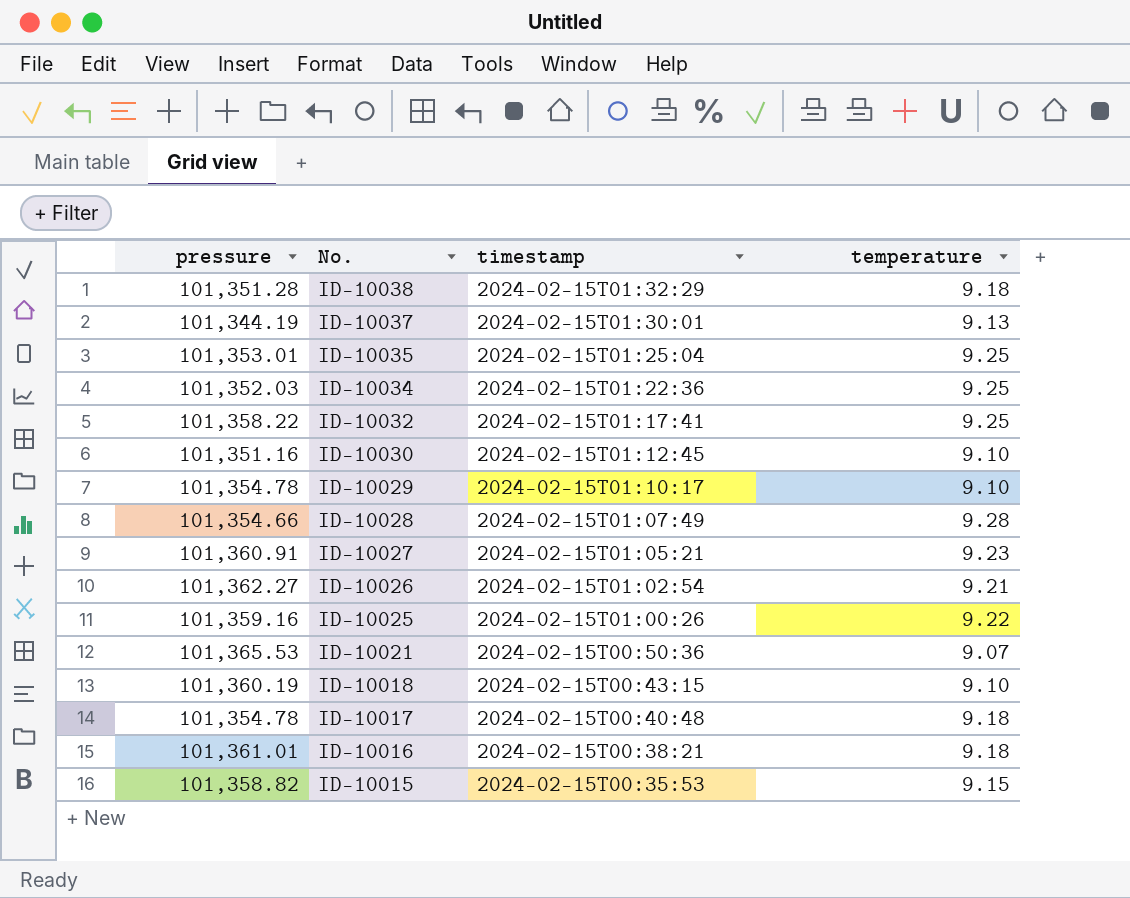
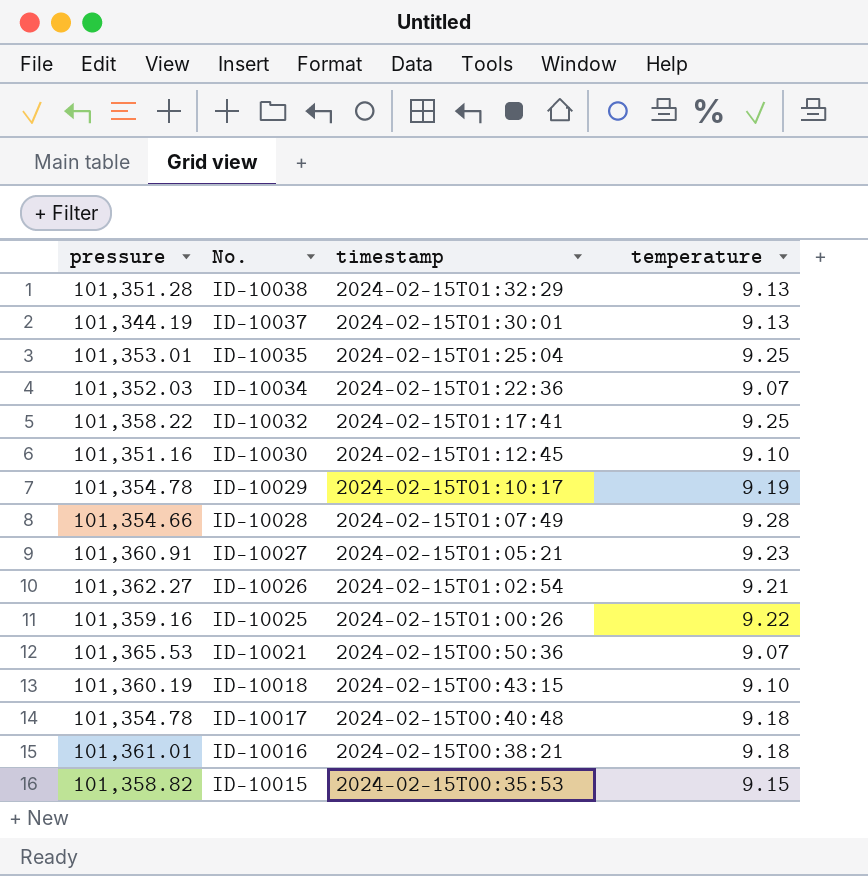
ID-10038 | temperature: 9.18 -> 9.13
ID-10034 | temperature: 9.25 -> 9.07
ID-10029 | temperature: 9.10 -> 9.19

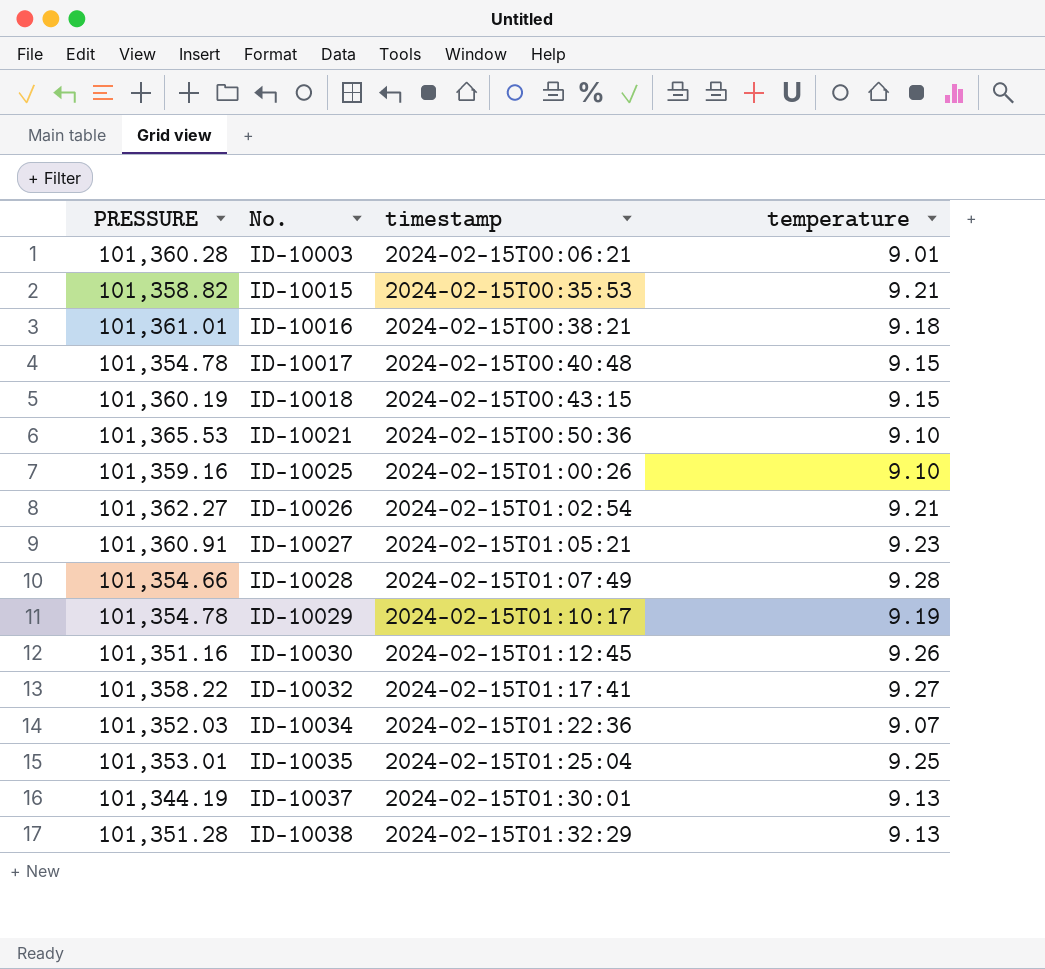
row order: No. descending -> No. ascending
column name: pressure -> PRESSURE
row ID-10003: none -> 101,360.28 | 2024-02-15T00:06:21 | 9.01
ID-10015 | temperature: 9.15 -> 9.21
ID-10017 | temperature: 9.18 -> 9.15
ID-10018 | temperature: 9.10 -> 9.15
ID-10021 | temperature: 9.07 -> 9.10
ID-10025 | temperature: 9.22 -> 9.10
ID-10030 | temperature: 9.10 -> 9.26
ID-10032 | temperature: 9.25 -> 9.27

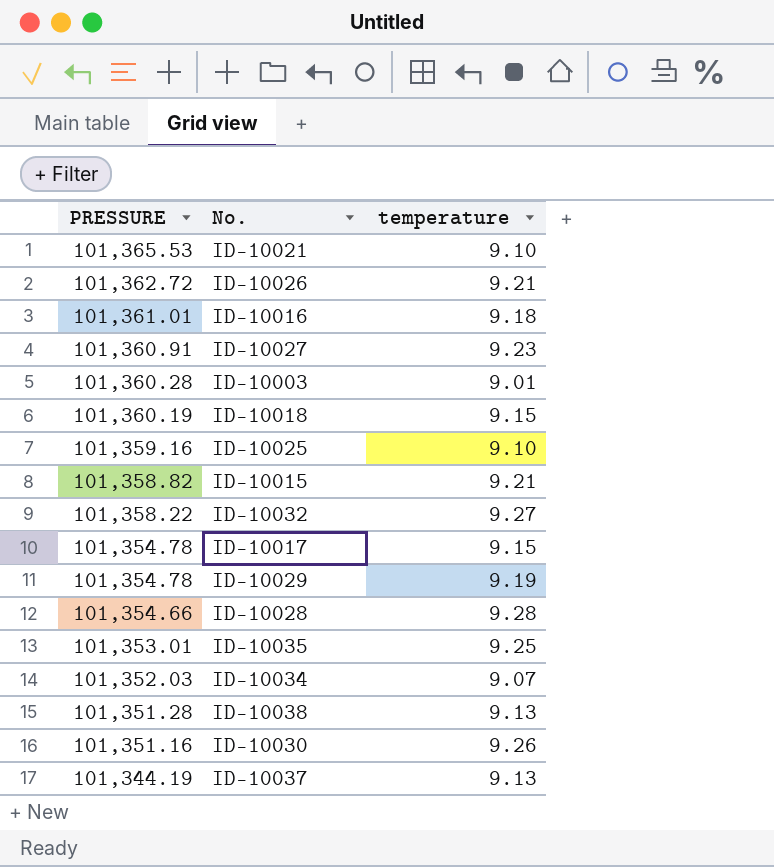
row order: No. ascending -> PRESSURE descending
column timestamp | position: 3 -> none
ID-10026 | PRESSURE: 101,362.27 -> 101,362.72

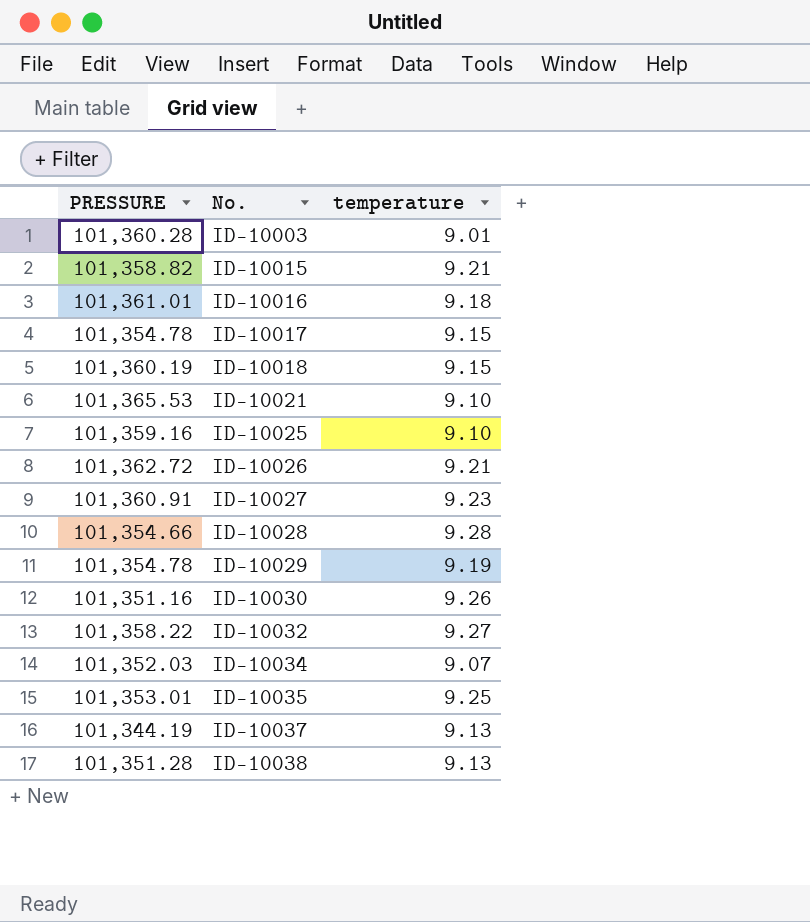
row order: PRESSURE descending -> No. ascending

